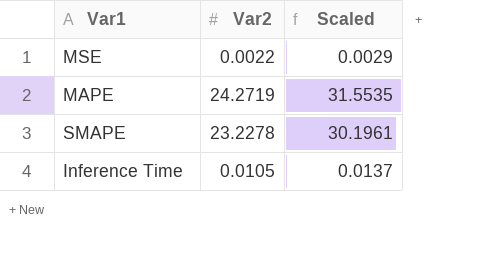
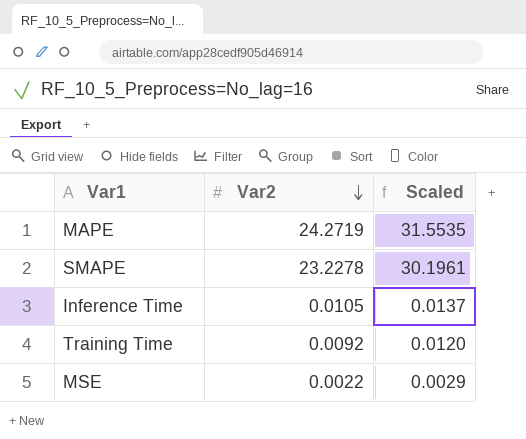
row order: none -> Var2 descending
row Training Time: none -> 0.0092 | 0.0120

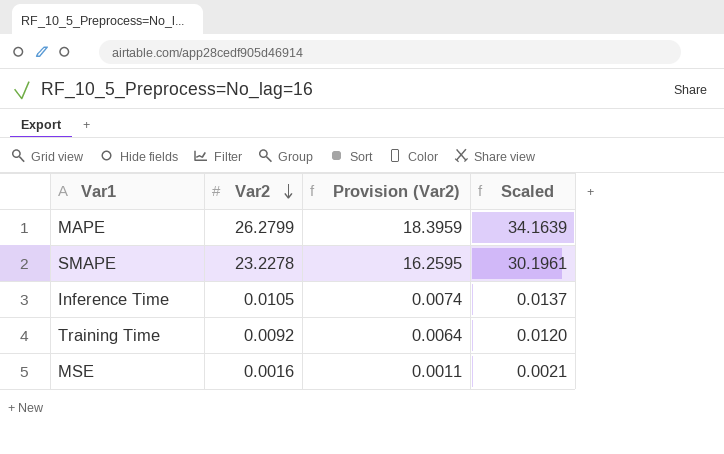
column Provision (Var2) | formula: none -> [Var2] * 0.7
MAPE | Var2: 24.2719 -> 26.2799
MAPE | Scaled: 31.5535 -> 34.1639
MSE | Var2: 0.0022 -> 0.0016
MSE | Scaled: 0.0029 -> 0.0021

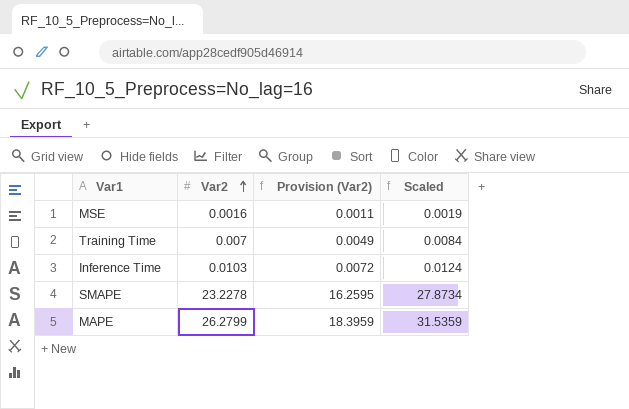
row order: Var2 descending -> Var2 ascending
column Scaled | formula: [Var2] * 1.3 -> [Var2] * 1.2
Training Time | Var2: 0.0092 -> 0.007
Training Time | Provision (Var2): 0.0064 -> 0.0049
Inference Time | Var2: 0.0105 -> 0.0103
Inference Time | Provision (Var2): 0.0074 -> 0.0072

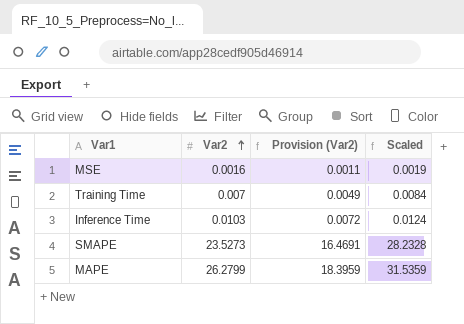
SMAPE | Var2: 23.2278 -> 23.5273
SMAPE | Provision (Var2): 16.2595 -> 16.4691
SMAPE | Scaled: 27.8734 -> 28.2328

